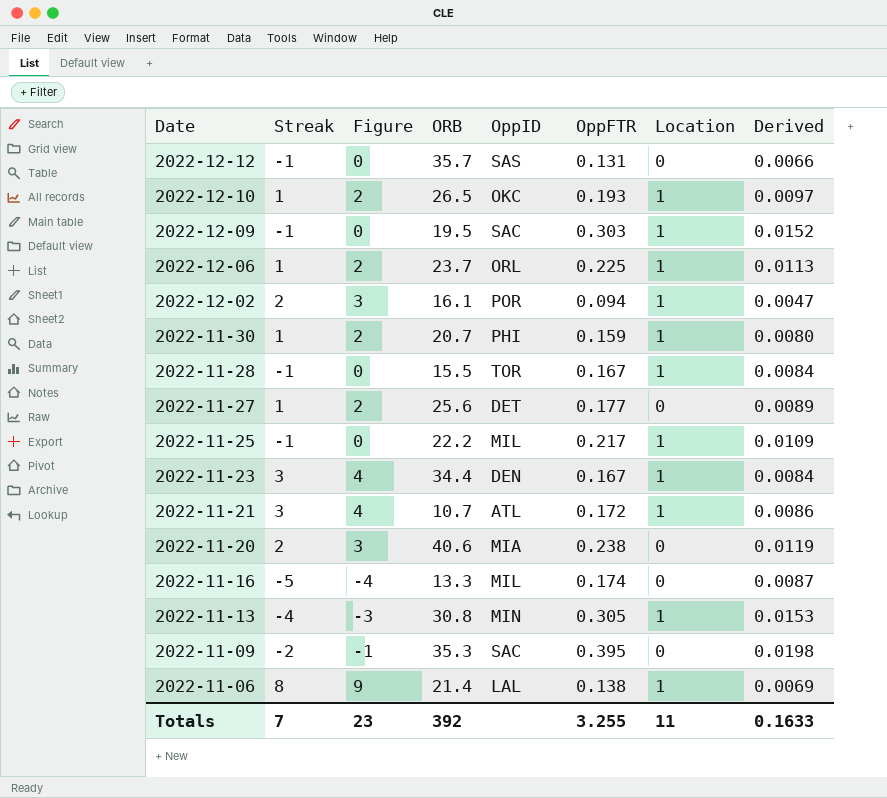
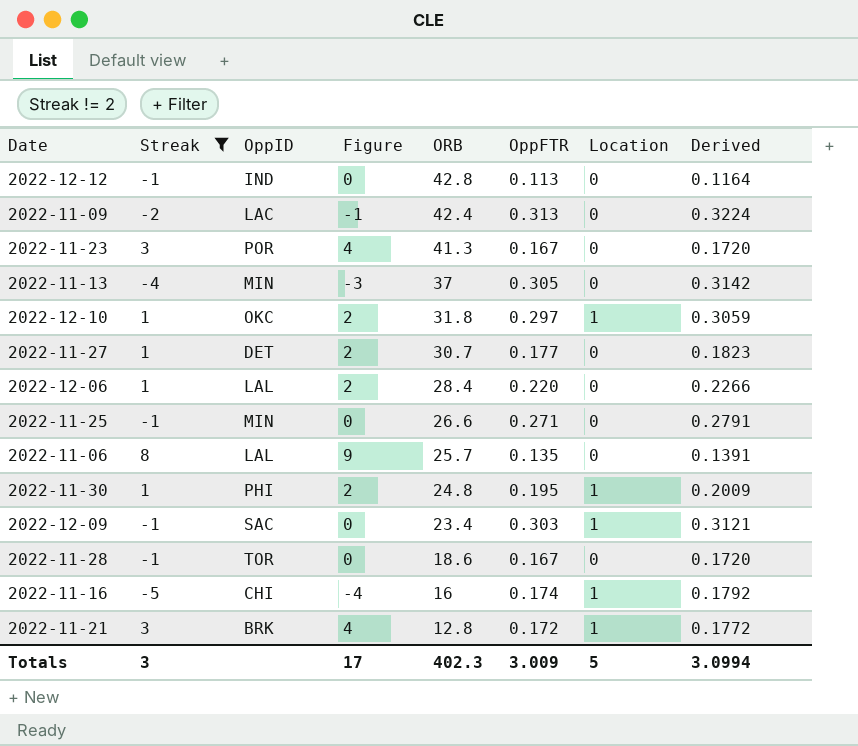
filter: none -> Streak != 2
row order: Date descending -> ORB descending
column OppID | position: 5 -> 3
column Derived | formula: [OppFTR] * 0.05 -> [OppFTR] * 1.03
2022-12-12 | OppID: SAS -> IND
2022-12-12 | ORB: 35.7 -> 42.8
2022-12-12 | OppFTR: 0.131 -> 0.113
2022-11-09 | OppID: SAC -> LAC
2022-11-09 | ORB: 35.3 -> 42.4
2022-11-09 | OppFTR: 0.395 -> 0.313
2022-11-23 | OppID: DEN -> POR
2022-11-23 | ORB: 34.4 -> 41.3
2022-11-23 | Location: 1 -> 0
2022-11-13 | ORB: 30.8 -> 37
2022-11-13 | Location: 1 -> 0
2022-12-10 | ORB: 26.5 -> 31.8
2022-12-10 | OppFTR: 0.193 -> 0.297
2022-11-27 | ORB: 25.6 -> 30.7
2022-12-06 | OppID: ORL -> LAL
2022-12-06 | ORB: 23.7 -> 28.4
2022-12-06 | OppFTR: 0.225 -> 0.220
2022-12-06 | Location: 1 -> 0
2022-11-25 | OppID: MIL -> MIN
2022-11-25 | ORB: 22.2 -> 26.6
2022-11-25 | OppFTR: 0.217 -> 0.271
2022-11-25 | Location: 1 -> 0
2022-11-06 | ORB: 21.4 -> 25.7
2022-11-06 | OppFTR: 0.138 -> 0.135
2022-11-06 | Location: 1 -> 0
2022-11-30 | ORB: 20.7 -> 24.8
2022-11-30 | OppFTR: 0.159 -> 0.195
2022-12-09 | ORB: 19.5 -> 23.4
2022-11-28 | ORB: 15.5 -> 18.6
2022-11-28 | Location: 1 -> 0
2022-11-16 | OppID: MIL -> CHI
2022-11-16 | ORB: 13.3 -> 16
2022-11-16 | Location: 0 -> 1
2022-11-21 | OppID: ATL -> BRK
2022-11-21 | ORB: 10.7 -> 12.8
Totals | Streak: 7 -> 3
Totals | Figure: 23 -> 17
Totals | ORB: 392 -> 402.3
Totals | OppFTR: 3.255 -> 3.009
Totals | Location: 11 -> 5
Totals | Derived: 0.1633 -> 3.0994

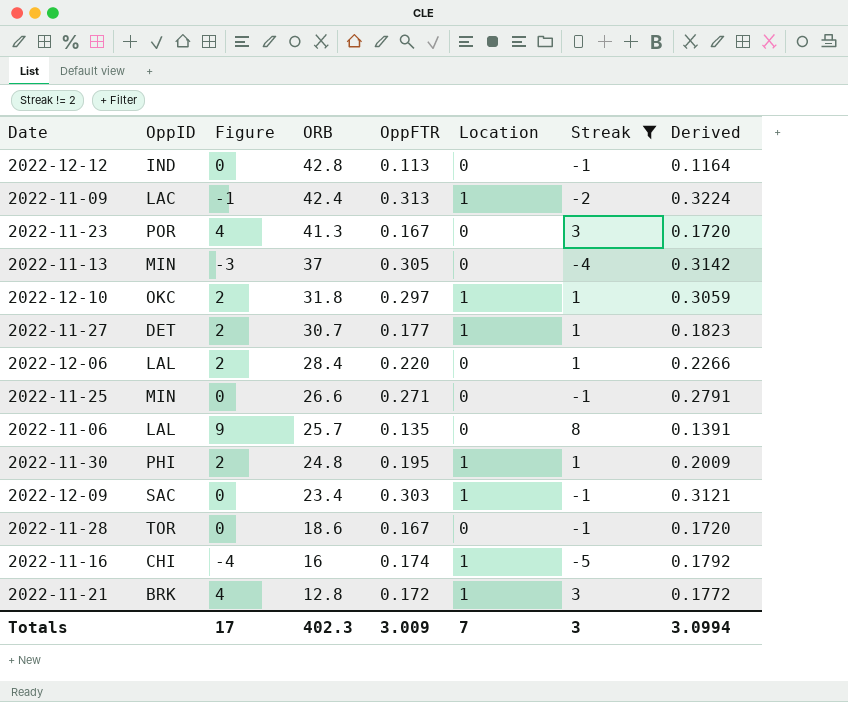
column Streak | position: 2 -> 7
2022-11-09 | Location: 0 -> 1
2022-11-27 | Location: 0 -> 1
Totals | Location: 5 -> 7

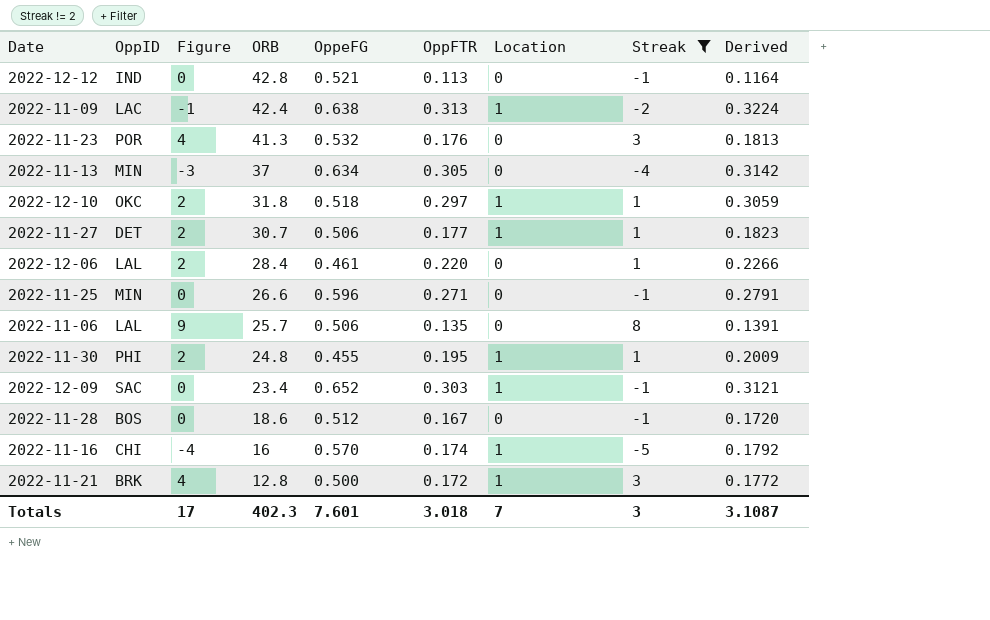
column OppeFG | position: none -> 5
2022-11-23 | OppFTR: 0.167 -> 0.176
2022-11-23 | Derived: 0.1720 -> 0.1813
2022-11-28 | OppID: TOR -> BOS
Totals | OppFTR: 3.009 -> 3.018
Totals | Derived: 3.0994 -> 3.1087

